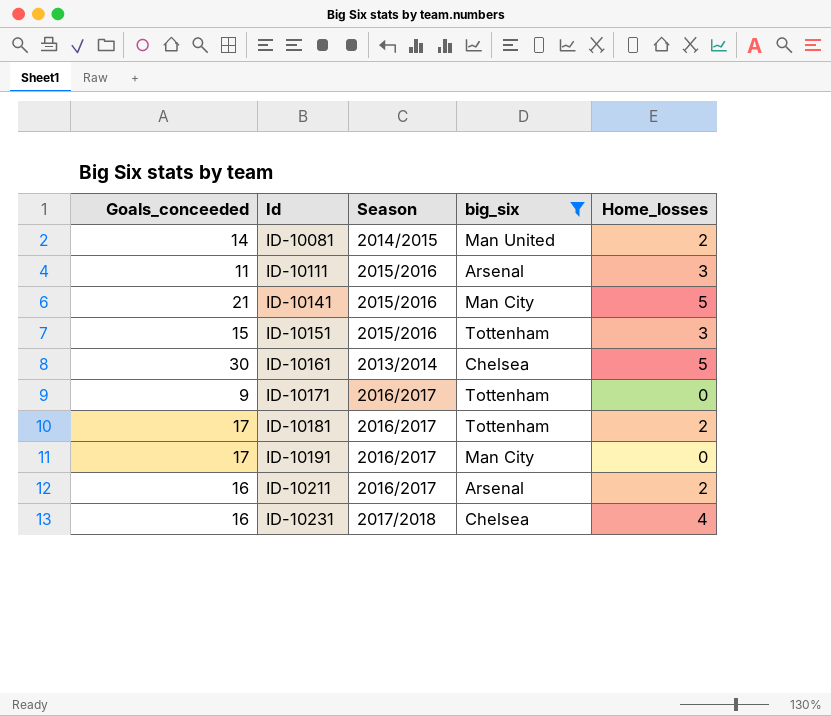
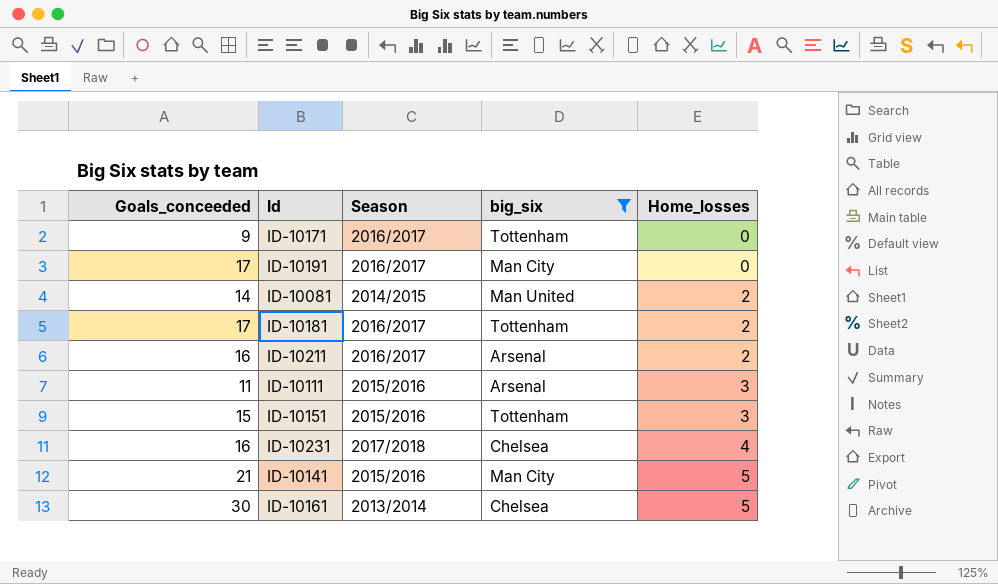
row order: Id ascending -> Home_losses ascending

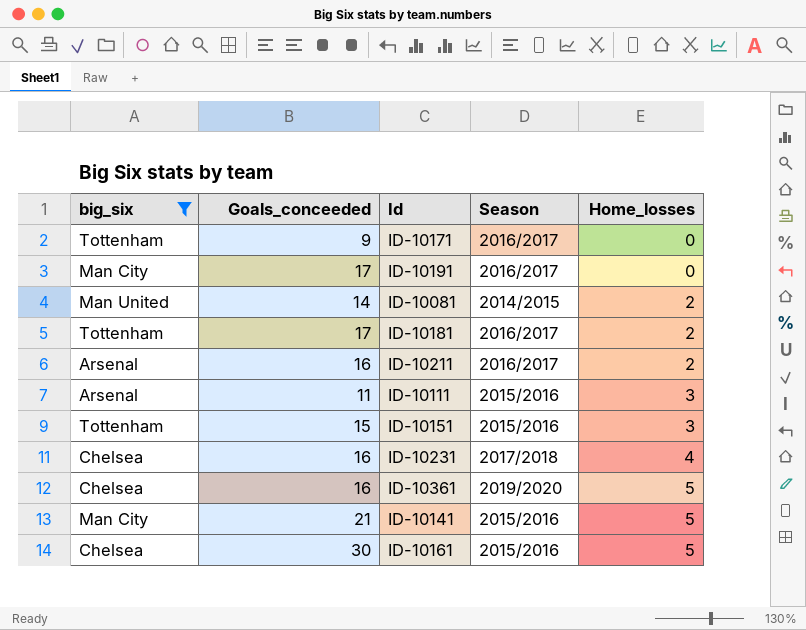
column big_six | position: 4 -> 1
row ID-10361: none -> Chelsea | 16 | 2019/2020 | 5
ID-10161 | Season: 2013/2014 -> 2015/2016

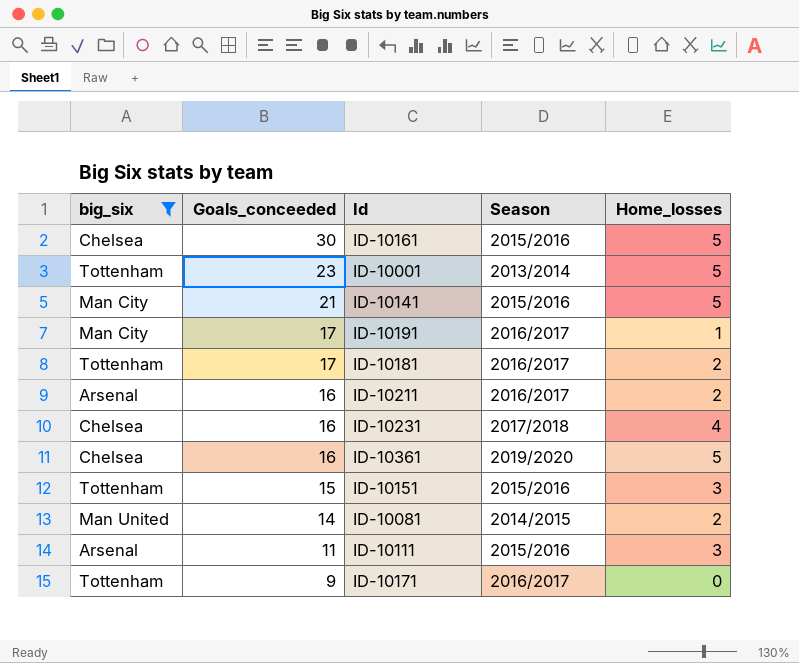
row order: Home_losses ascending -> Goals_conceeded descending
row ID-10001: none -> Tottenham | 23 | 2013/2014 | 5
ID-10191 | Home_losses: 0 -> 1

